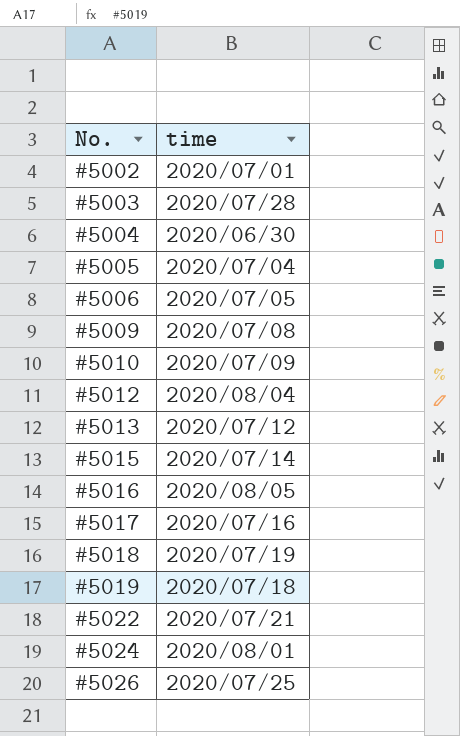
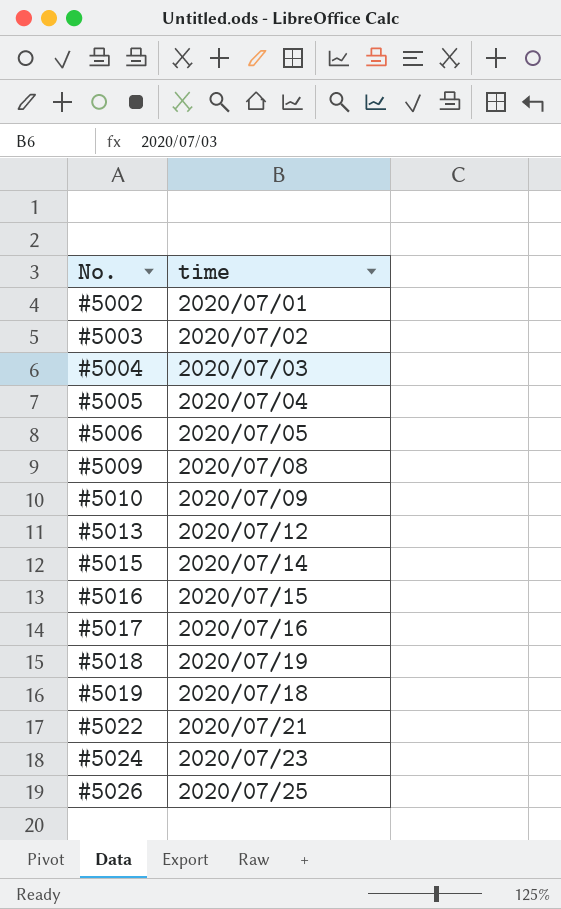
row #5012: 2020/08/04 -> none
#5003 | time: 2020/07/28 -> 2020/07/02
#5004 | time: 2020/06/30 -> 2020/07/03
#5016 | time: 2020/08/05 -> 2020/07/15
#5024 | time: 2020/08/01 -> 2020/07/23

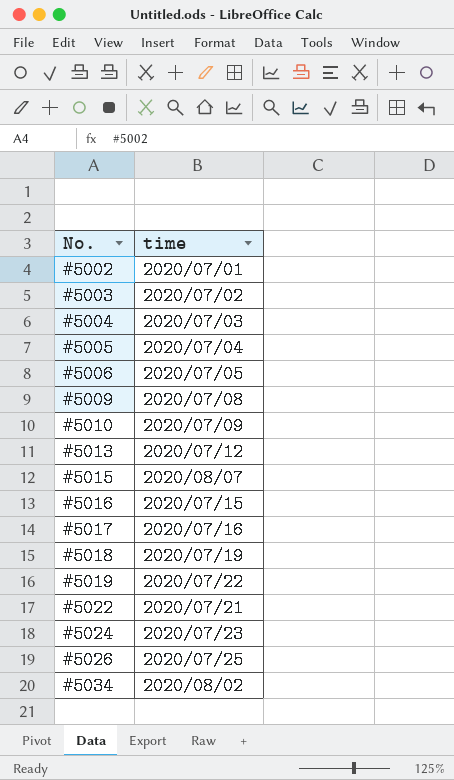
#5015 | time: 2020/07/14 -> 2020/08/07
#5019 | time: 2020/07/18 -> 2020/07/22
row #5034: none -> 2020/08/02

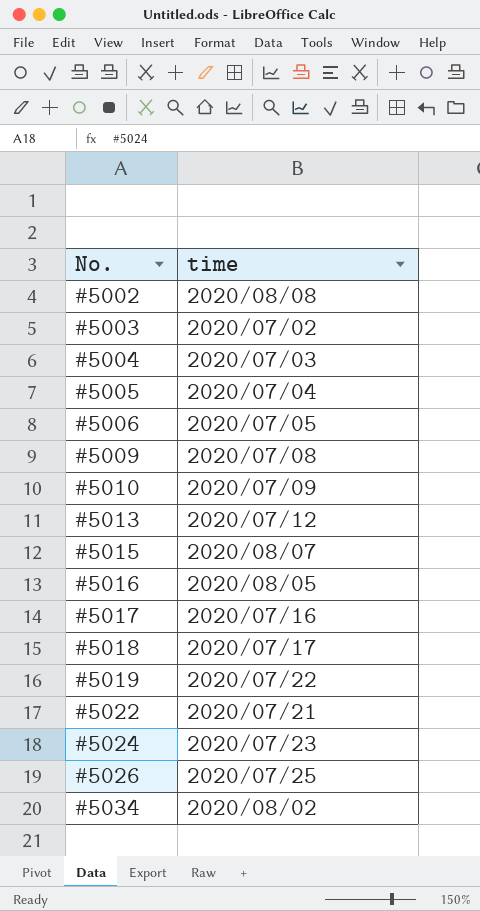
#5002 | time: 2020/07/01 -> 2020/08/08
#5016 | time: 2020/07/15 -> 2020/08/05
#5018 | time: 2020/07/19 -> 2020/07/17

